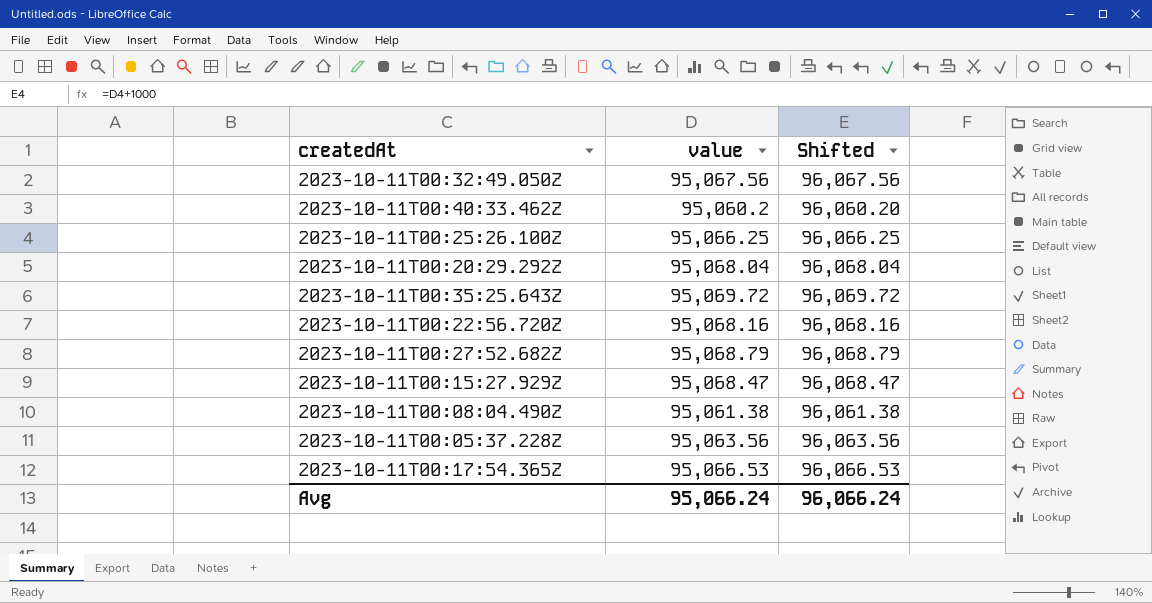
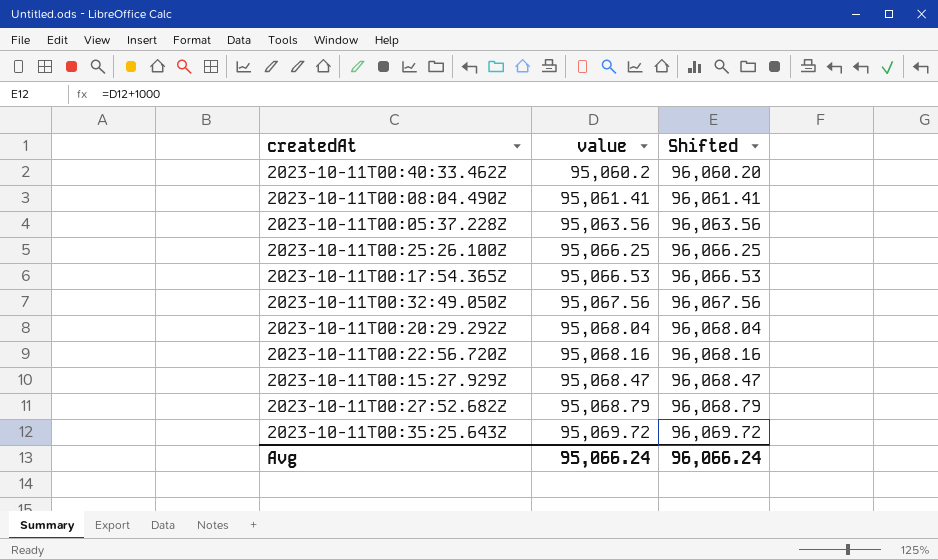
row order: none -> value ascending
2023-10-11T00:08:04.490Z | value: 95,061.38 -> 95,061.41
2023-10-11T00:08:04.490Z | Shifted: 96,061.38 -> 96,061.41

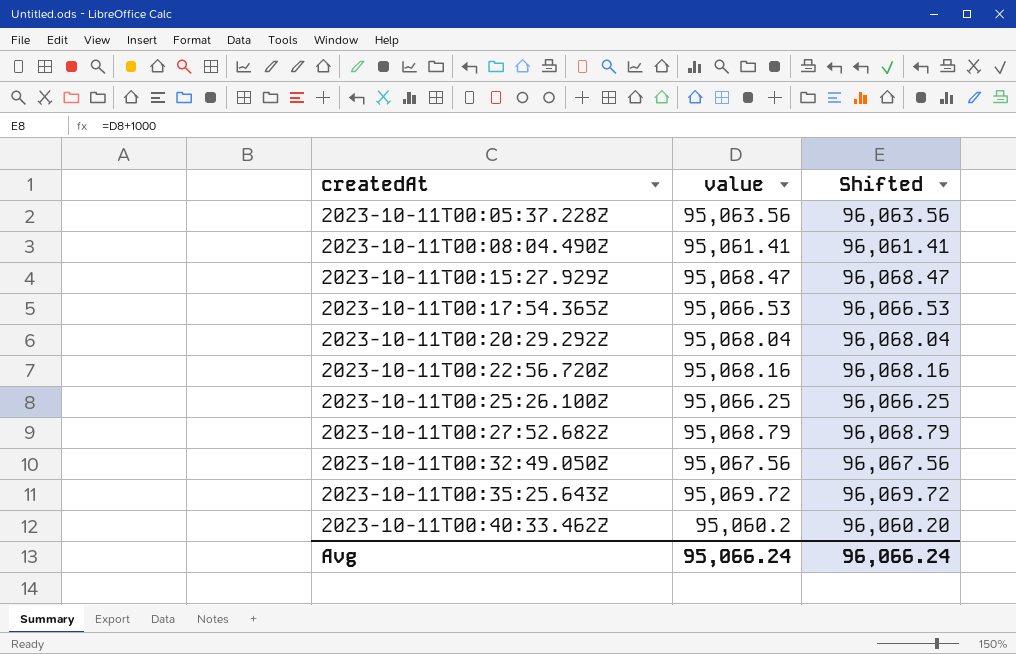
row order: value ascending -> createdAt ascending

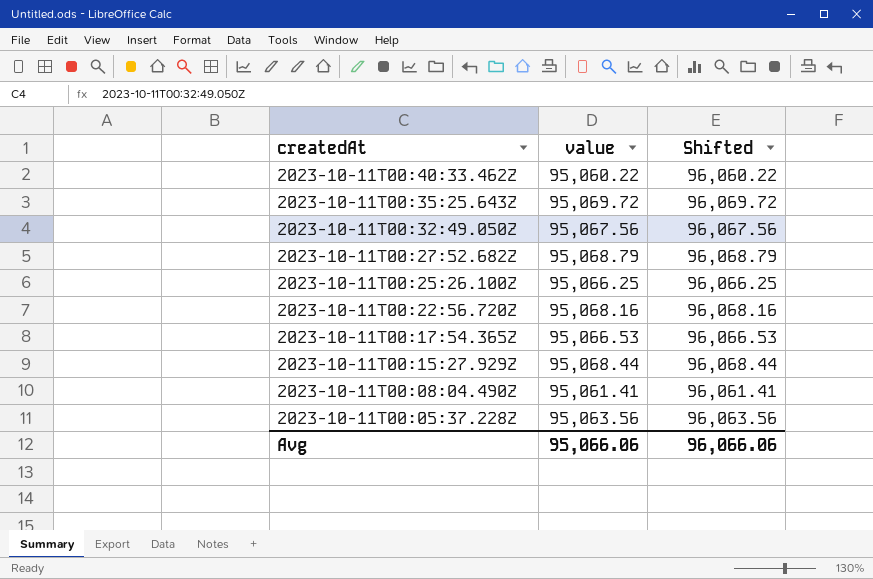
row order: createdAt ascending -> createdAt descending
row 2023-10-11T00:20:29.292Z: 95,068.04 | 96,068.04 -> none
2023-10-11T00:40:33.462Z | value: 95,060.2 -> 95,060.22
2023-10-11T00:40:33.462Z | Shifted: 96,060.20 -> 96,060.22
2023-10-11T00:15:27.929Z | value: 95,068.47 -> 95,068.44
2023-10-11T00:15:27.929Z | Shifted: 96,068.47 -> 96,068.44
Avg | value: 95,066.24 -> 95,066.06
Avg | Shifted: 96,066.24 -> 96,066.06

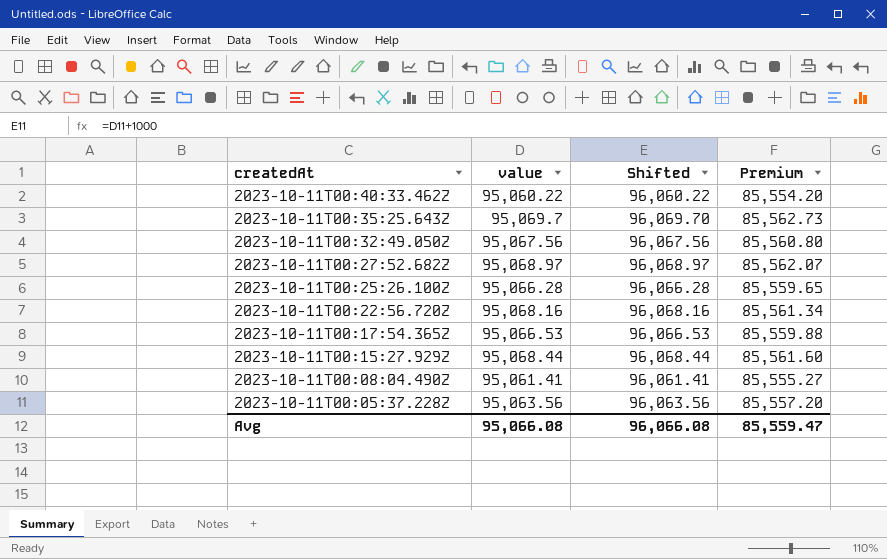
column Premium | formula: none -> [value] * 0.9
2023-10-11T00:35:25.643Z | value: 95,069.72 -> 95,069.7
2023-10-11T00:35:25.643Z | Shifted: 96,069.72 -> 96,069.70
2023-10-11T00:27:52.682Z | value: 95,068.79 -> 95,068.97
2023-10-11T00:27:52.682Z | Shifted: 96,068.79 -> 96,068.97
2023-10-11T00:25:26.100Z | value: 95,066.25 -> 95,066.28
2023-10-11T00:25:26.100Z | Shifted: 96,066.25 -> 96,066.28
Avg | value: 95,066.06 -> 95,066.08
Avg | Shifted: 96,066.06 -> 96,066.08

